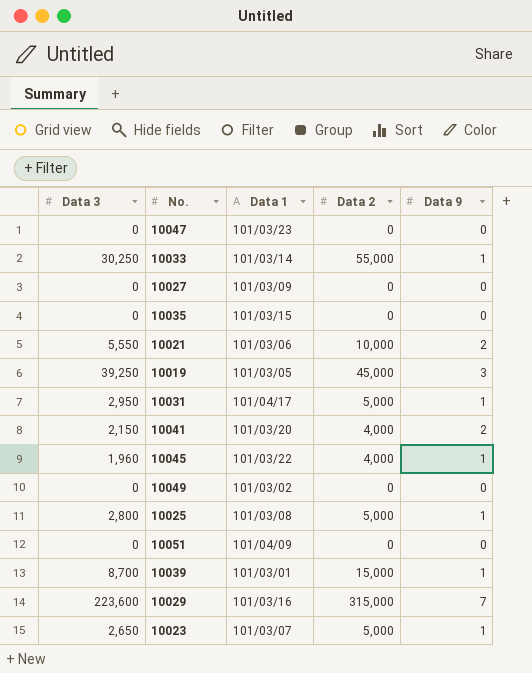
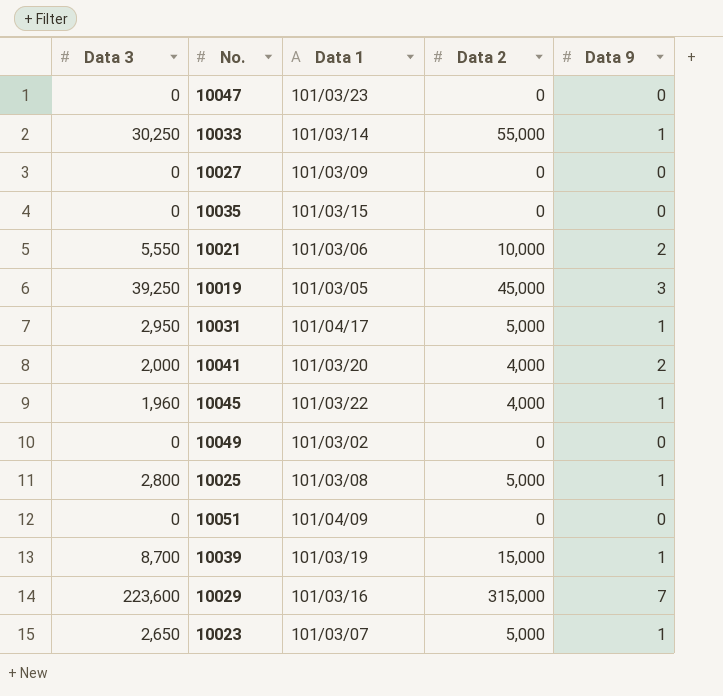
10041 | Data 3: 2,150 -> 2,000
10039 | Data 1: 101/03/01 -> 101/03/19

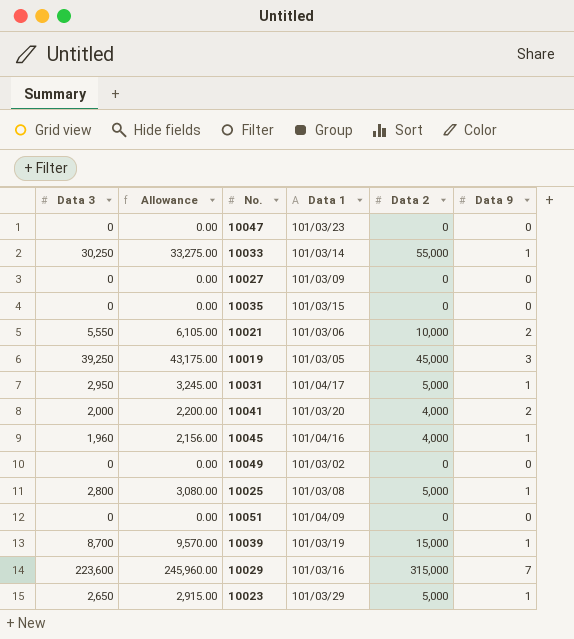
column Allowance | formula: none -> [Data 3] * 1.1
10045 | Data 1: 101/03/22 -> 101/04/16
10023 | Data 1: 101/03/07 -> 101/03/29

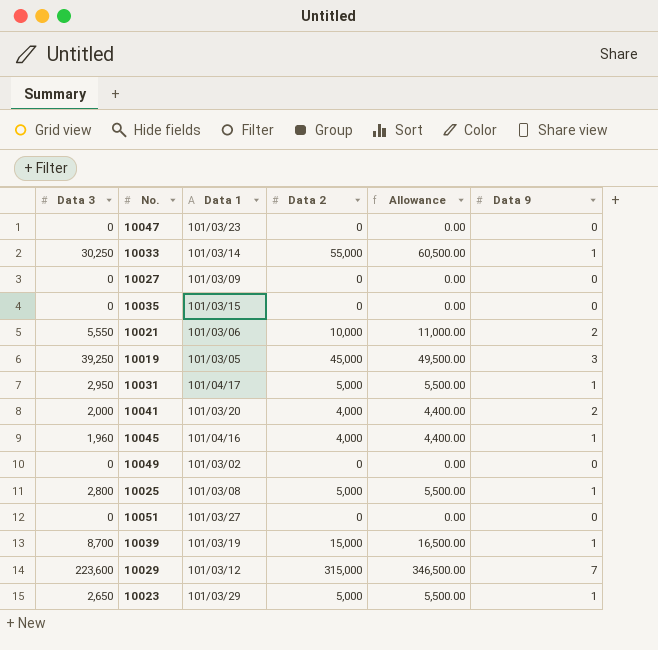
column Allowance | formula: [Data 3] * 1.1 -> [Data 2] * 1.1
column Allowance | position: 2 -> 5
10051 | Data 1: 101/04/09 -> 101/03/27
10029 | Data 1: 101/03/16 -> 101/03/12

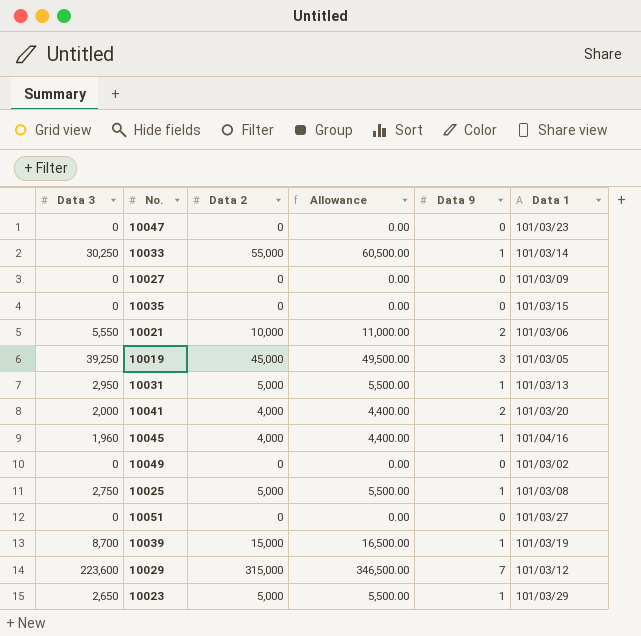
column Data 1 | position: 3 -> 6
10031 | Data 1: 101/04/17 -> 101/03/13
10025 | Data 3: 2,800 -> 2,750

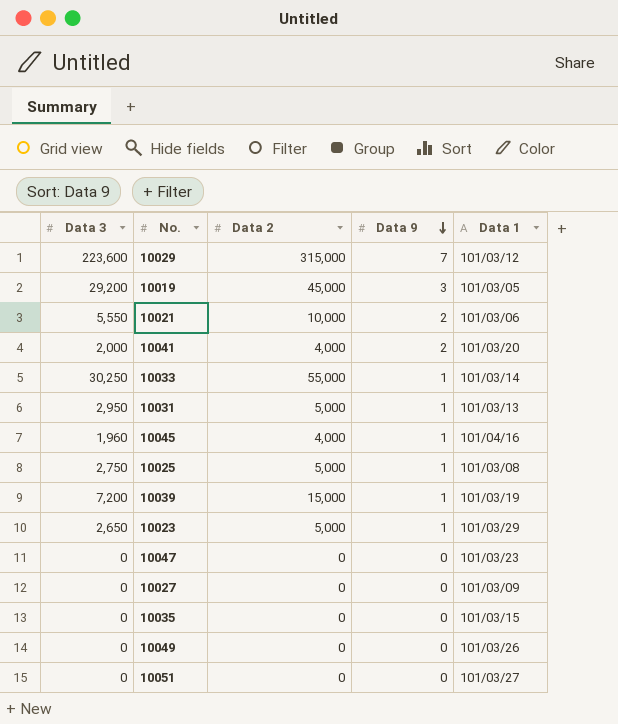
row order: none -> Data 9 descending
column Allowance | formula: [Data 2] * 1.1 -> none
10019 | Data 3: 39,250 -> 29,200
10039 | Data 3: 8,700 -> 7,200
10049 | Data 1: 101/03/02 -> 101/03/26

